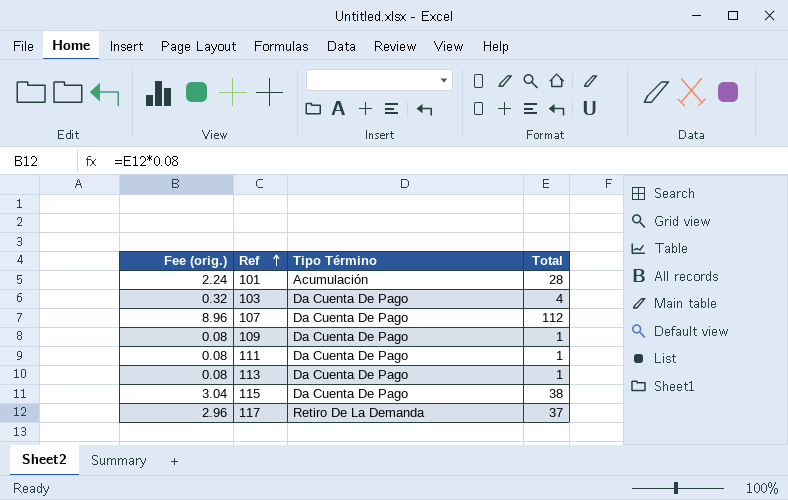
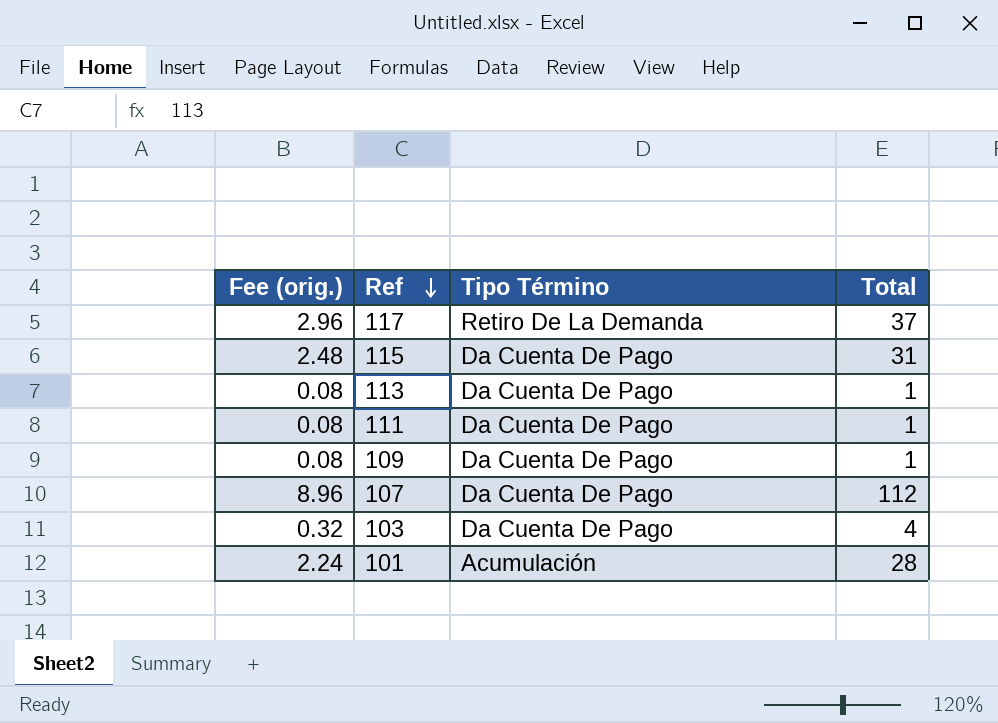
row order: Ref ascending -> Ref descending
115 | Fee (orig.): 3.04 -> 2.48
115 | Total: 38 -> 31

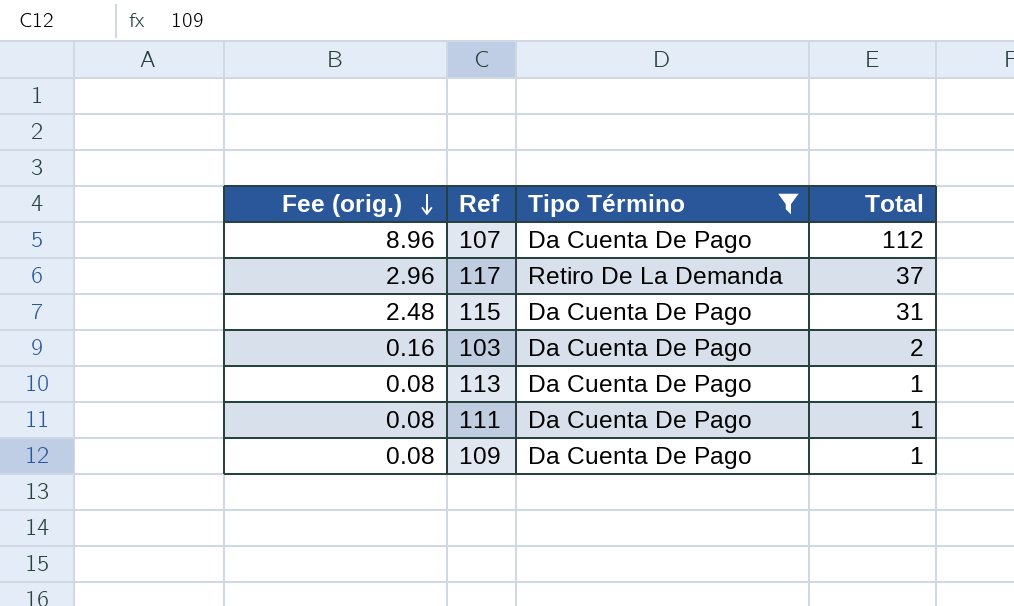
filter: none -> Tipo Término != Acumulación
row order: Ref descending -> Fee (orig.) descending
103 | Fee (orig.): 0.32 -> 0.16
103 | Total: 4 -> 2

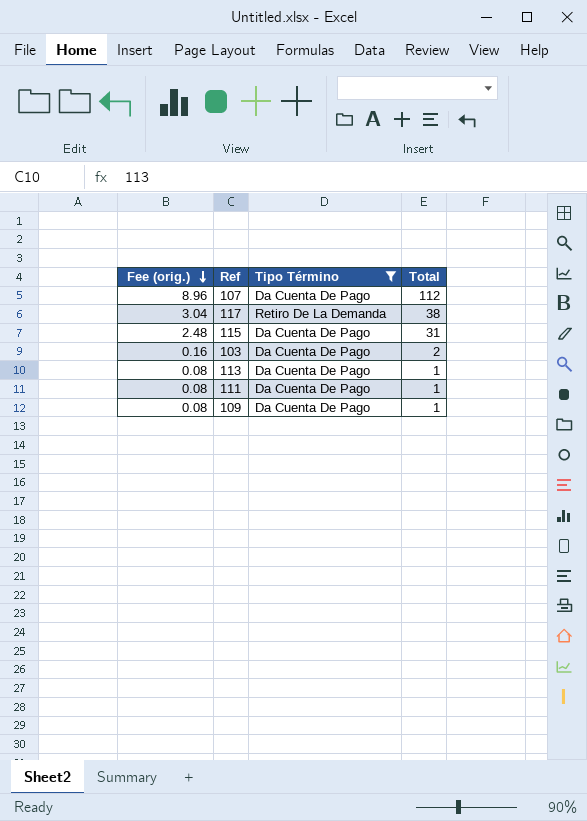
117 | Fee (orig.): 2.96 -> 3.04
117 | Total: 37 -> 38

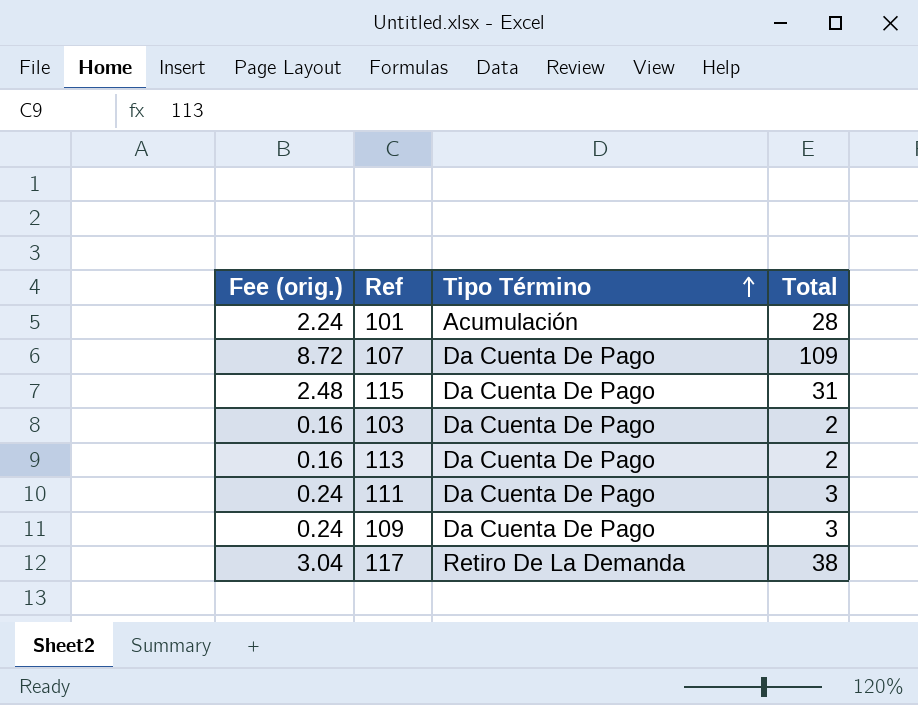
filter: Tipo Término != Acumulación -> none
row order: Fee (orig.) descending -> Tipo Término ascending
107 | Fee (orig.): 8.96 -> 8.72
107 | Total: 112 -> 109
113 | Fee (orig.): 0.08 -> 0.16
113 | Total: 1 -> 2
111 | Fee (orig.): 0.08 -> 0.24
111 | Total: 1 -> 3
109 | Fee (orig.): 0.08 -> 0.24
109 | Total: 1 -> 3

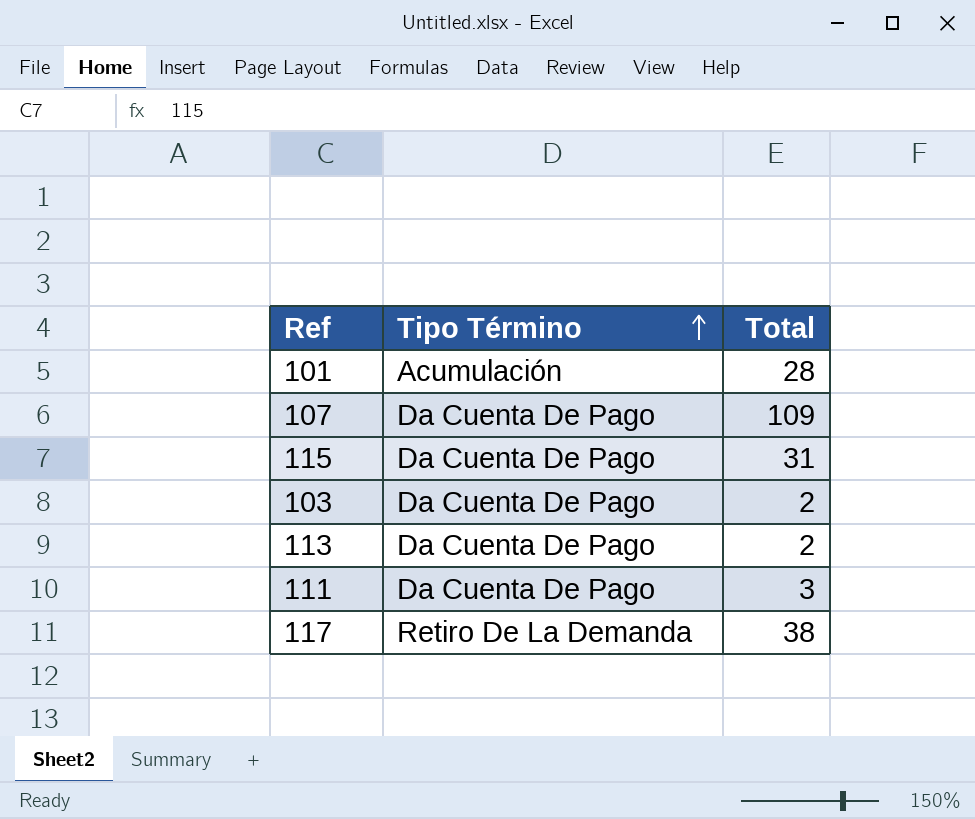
column Fee (orig.) | formula: [Total] * 0.08 -> none
row 109: 0.24 | Da Cuenta De Pago | 3 -> none

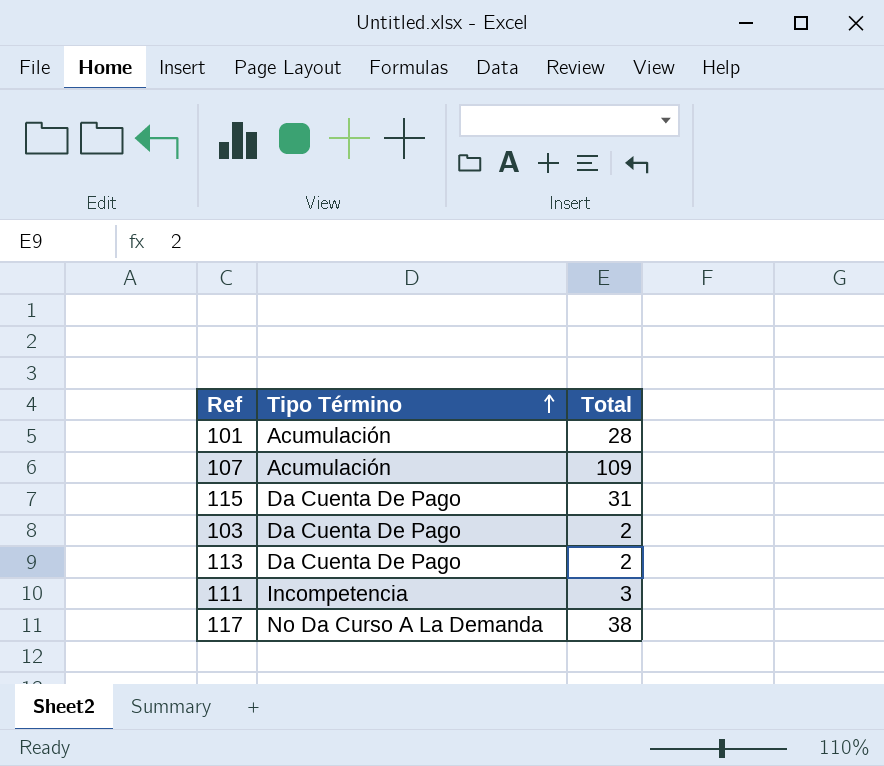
107 | Tipo Término: Da Cuenta De Pago -> Acumulación
111 | Tipo Término: Da Cuenta De Pago -> Incompetencia
117 | Tipo Término: Retiro De La Demanda -> No Da Curso A La Demanda

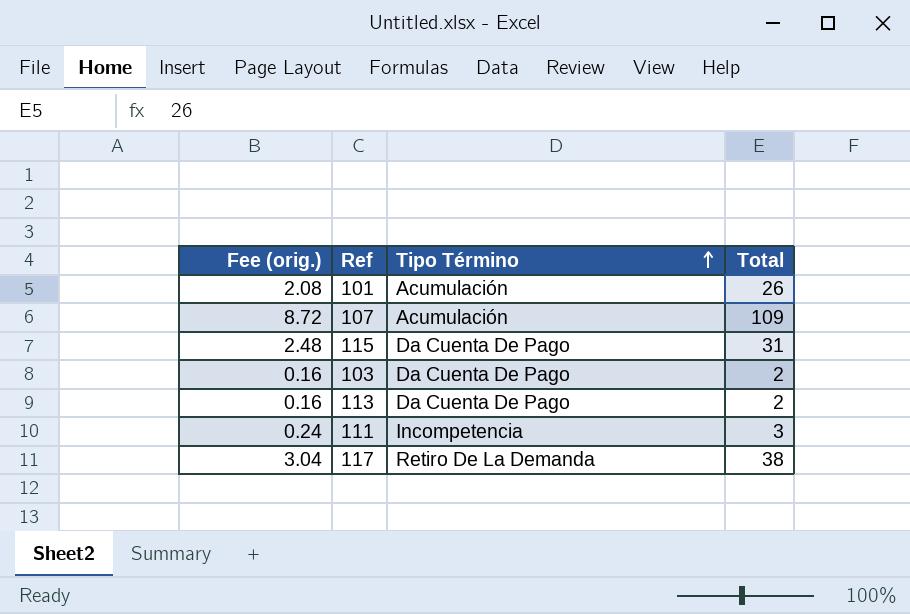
column Fee (orig.) | formula: none -> [Total] * 0.08
101 | Total: 28 -> 26
117 | Tipo Término: No Da Curso A La Demanda -> Retiro De La Demanda

